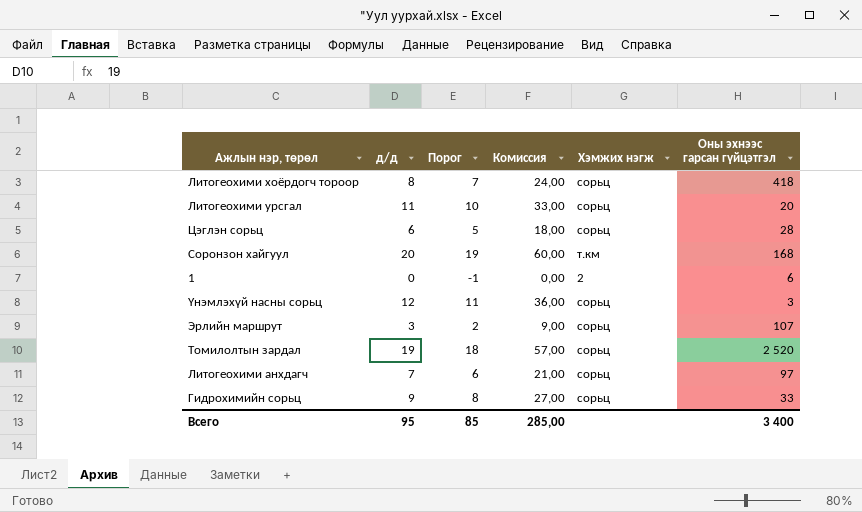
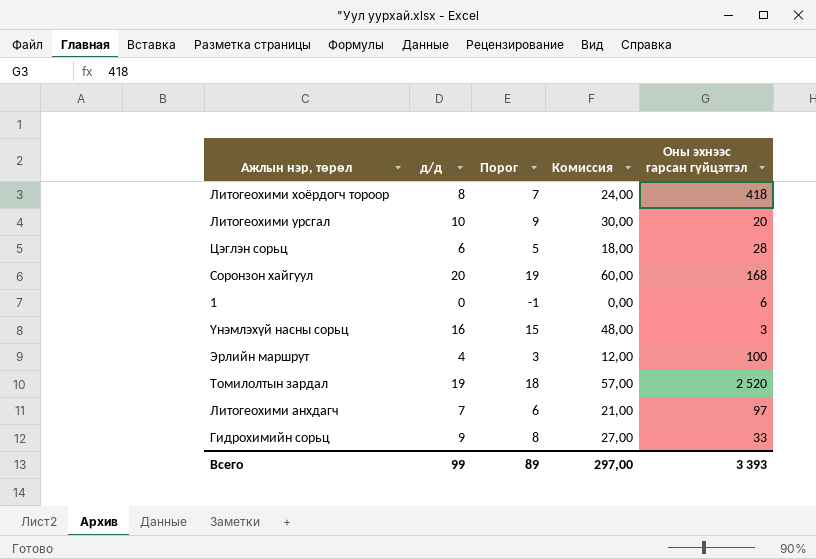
column Хэмжих нэгж | position: 5 -> none
Литогеохими урсгал | д/д: 11 -> 10
Литогеохими урсгал | Порог: 10 -> 9
Литогеохими урсгал | Комиссия: 33,00 -> 30,00
Үнэмлэхүй насны сорьц | д/д: 12 -> 16
Үнэмлэхүй насны сорьц | Порог: 11 -> 15
Үнэмлэхүй насны сорьц | Комиссия: 36,00 -> 48,00
Эрлийн маршрут | д/д: 3 -> 4
Эрлийн маршрут | Порог: 2 -> 3
Эрлийн маршрут | Комиссия: 9,00 -> 12,00
Эрлийн маршрут | Оны эхнээс гарсан гүйцэтгэл: 107 -> 100
Всего | д/д: 95 -> 99
Всего | Порог: 85 -> 89
Всего | Комиссия: 285,00 -> 297,00
Всего | Оны эхнээс гарсан гүйцэтгэл: 3 400 -> 3 393

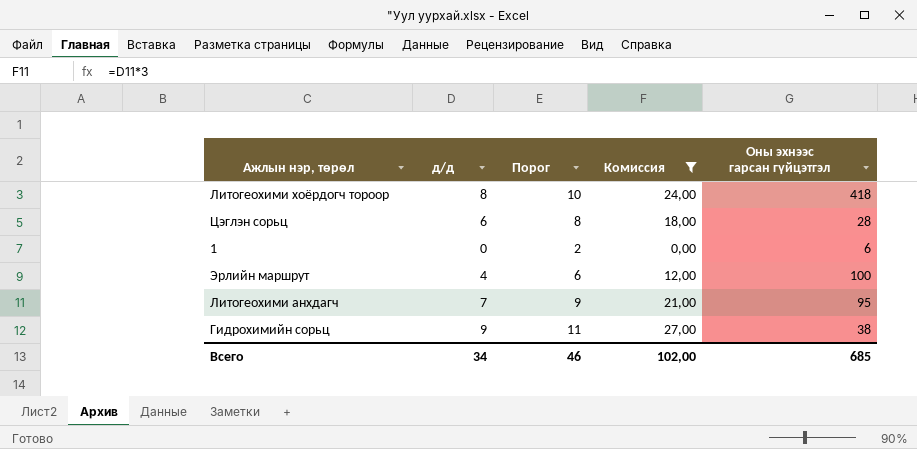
filter: none -> Комиссия <= 27,00
column Порог | formula: [д/д] - 1 -> [д/д] + 2
Литогеохими анхдагч | Оны эхнээс гарсан гүйцэтгэл: 97 -> 95
Гидрохимийн сорьц | Оны эхнээс гарсан гүйцэтгэл: 33 -> 38
Всего | д/д: 99 -> 34
Всего | Порог: 89 -> 46
Всего | Комиссия: 297,00 -> 102,00
Всего | Оны эхнээс гарсан гүйцэтгэл: 3 393 -> 685

